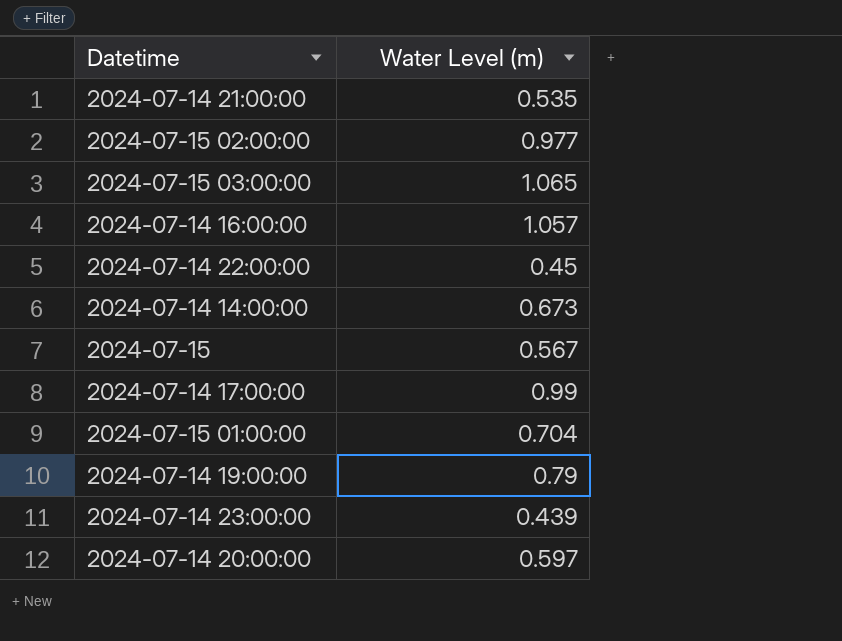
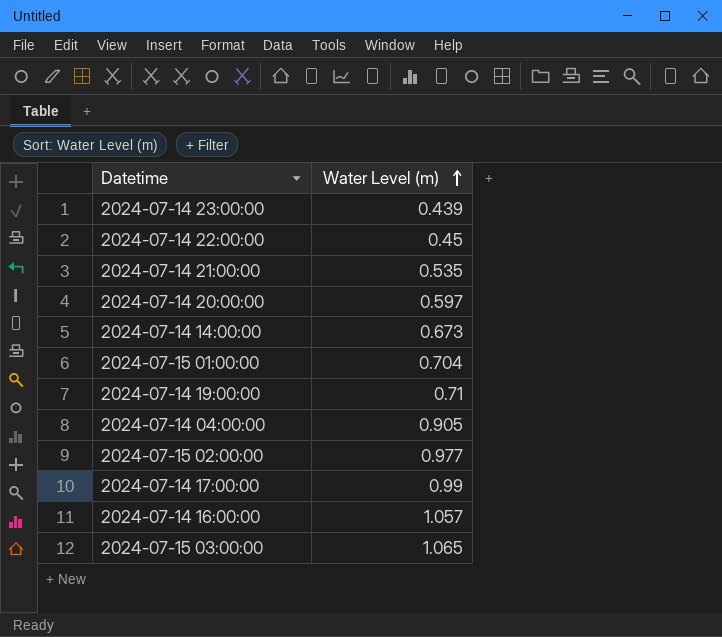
row order: none -> Water Level (m) ascending
row 2024-07-15: 0.567 -> none
2024-07-14 19:00:00 | Water Level (m): 0.79 -> 0.71
row 2024-07-14 04:00:00: none -> 0.905

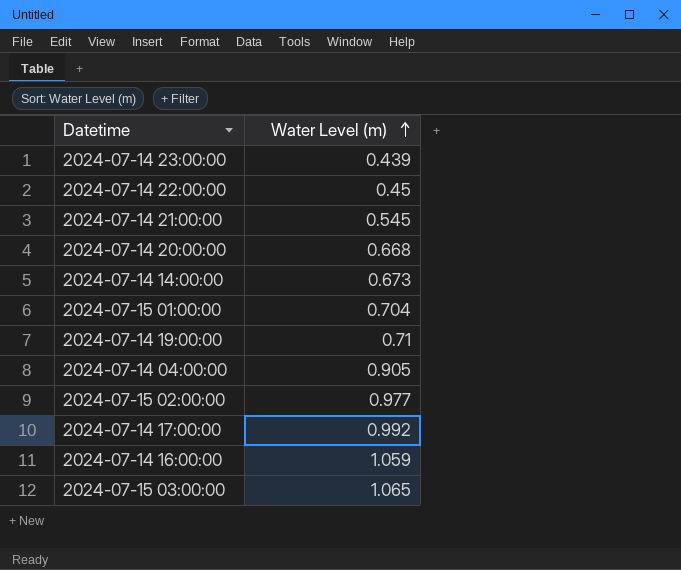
2024-07-14 21:00:00 | Water Level (m): 0.535 -> 0.545
2024-07-14 20:00:00 | Water Level (m): 0.597 -> 0.668
2024-07-14 17:00:00 | Water Level (m): 0.99 -> 0.992
2024-07-14 16:00:00 | Water Level (m): 1.057 -> 1.059

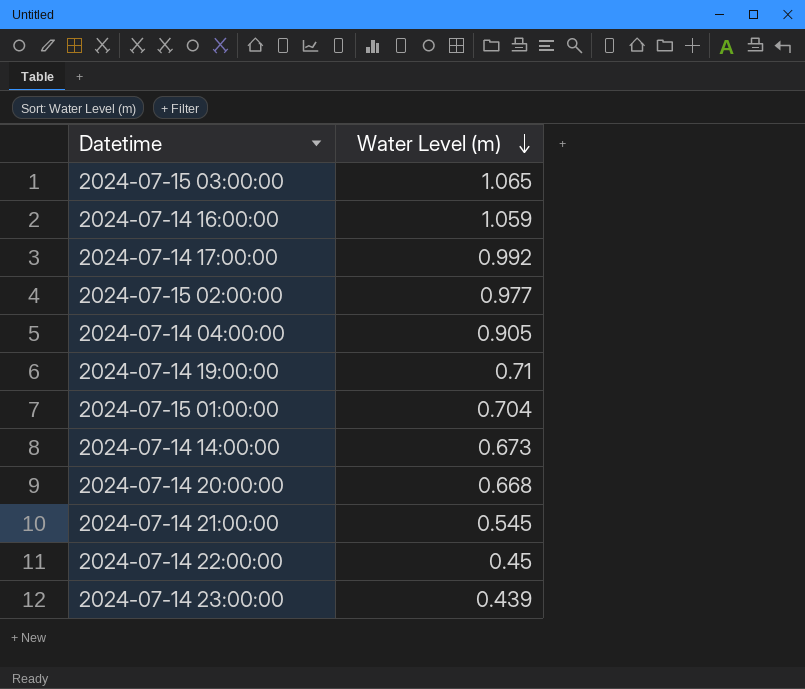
row order: Water Level (m) ascending -> Water Level (m) descending

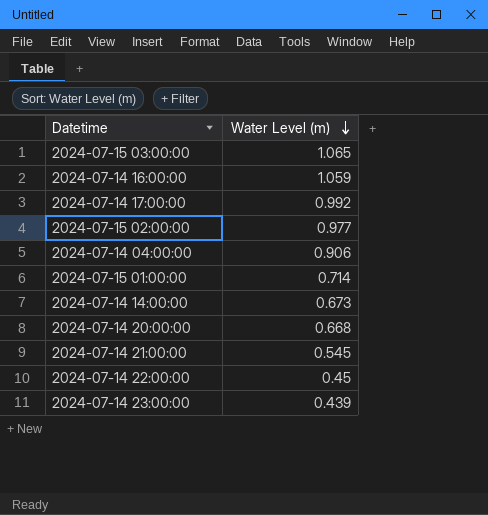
row 2024-07-14 19:00:00: 0.71 -> none
2024-07-14 04:00:00 | Water Level (m): 0.905 -> 0.906
2024-07-15 01:00:00 | Water Level (m): 0.704 -> 0.714

